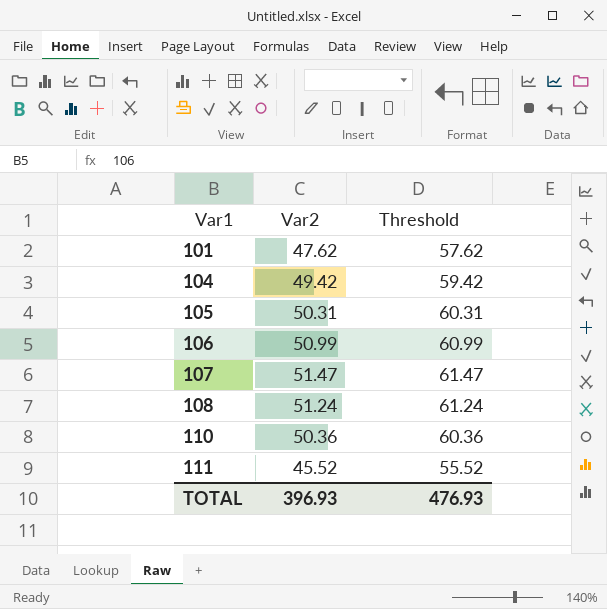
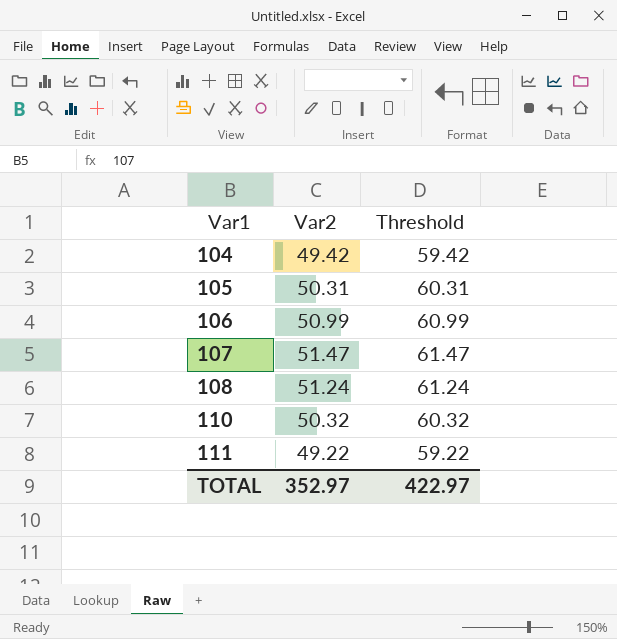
row 101: 47.62 | 57.62 -> none
110 | Var2: 50.36 -> 50.32
110 | Threshold: 60.36 -> 60.32
111 | Var2: 45.52 -> 49.22
111 | Threshold: 55.52 -> 59.22
TOTAL | Var2: 396.93 -> 352.97
TOTAL | Threshold: 476.93 -> 422.97

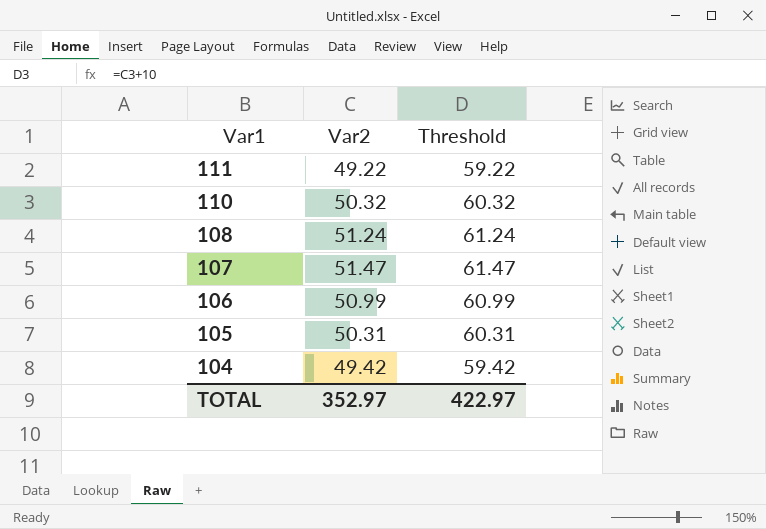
row order: Var1 ascending -> Var1 descending

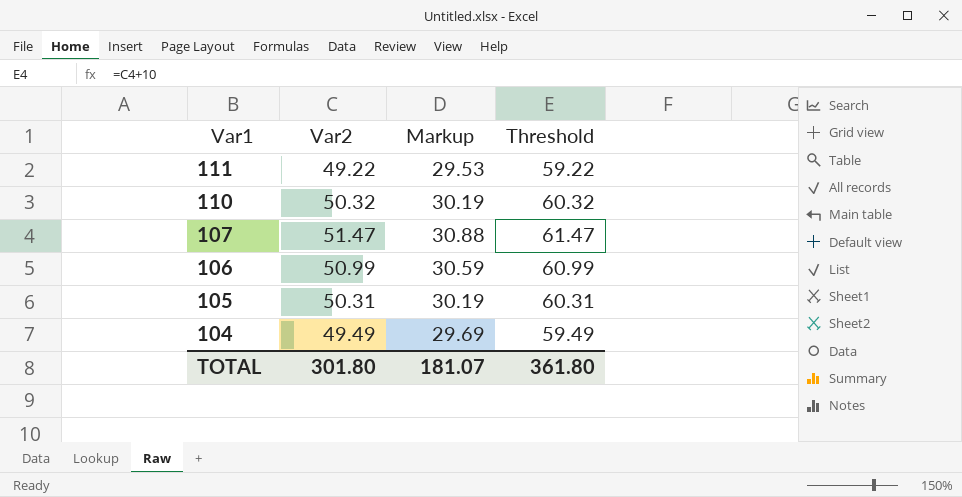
column Markup | formula: none -> [Var2] * 0.6
row 108: 51.24 | 61.24 -> none
104 | Var2: 49.42 -> 49.49
104 | Threshold: 59.42 -> 59.49
TOTAL | Var2: 352.97 -> 301.80
TOTAL | Threshold: 422.97 -> 361.80

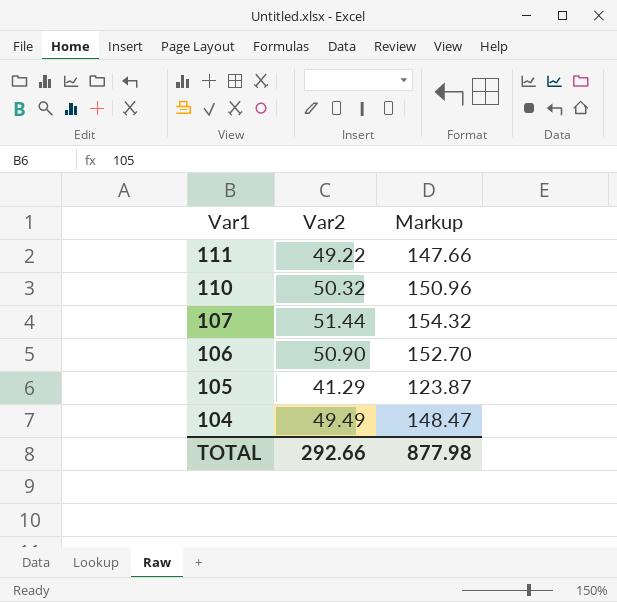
column Threshold | formula: [Var2] + 10 -> none
column Markup | formula: [Var2] * 0.6 -> [Var2] * 3
107 | Var2: 51.47 -> 51.44
106 | Var2: 50.99 -> 50.90
105 | Var2: 50.31 -> 41.29
TOTAL | Var2: 301.80 -> 292.66
TOTAL | Markup: 181.07 -> 877.98

